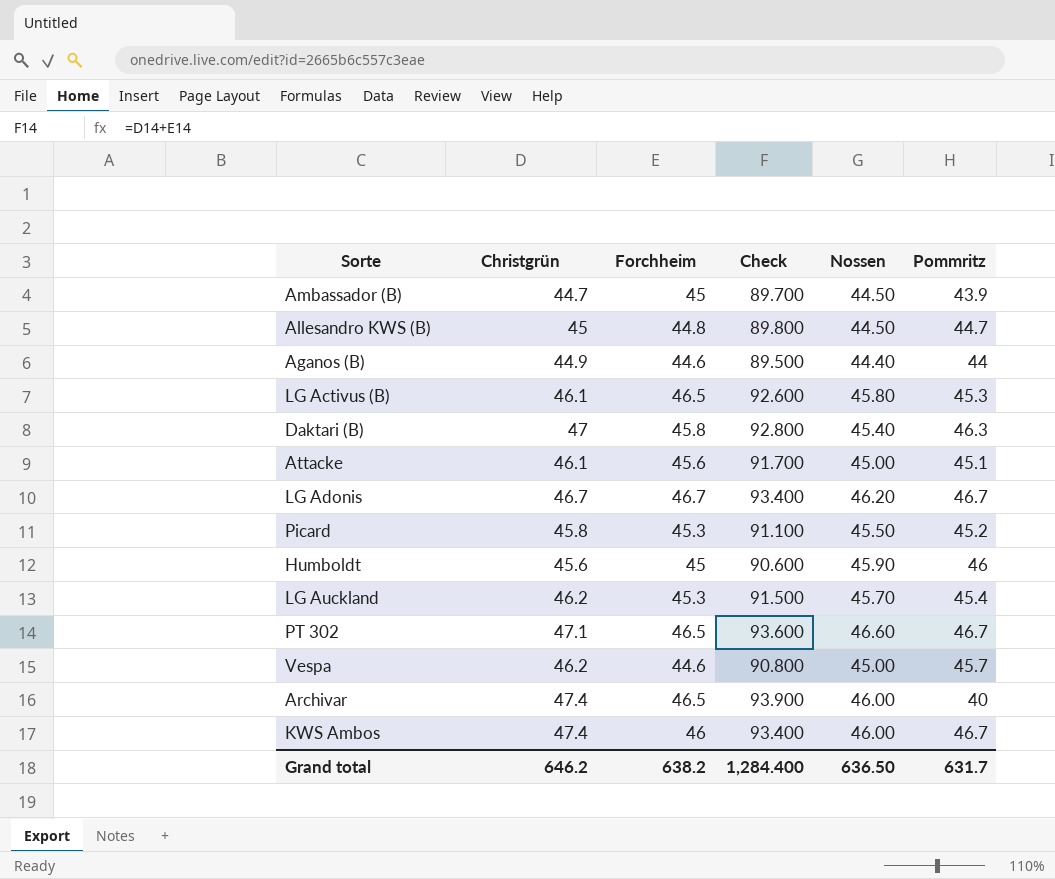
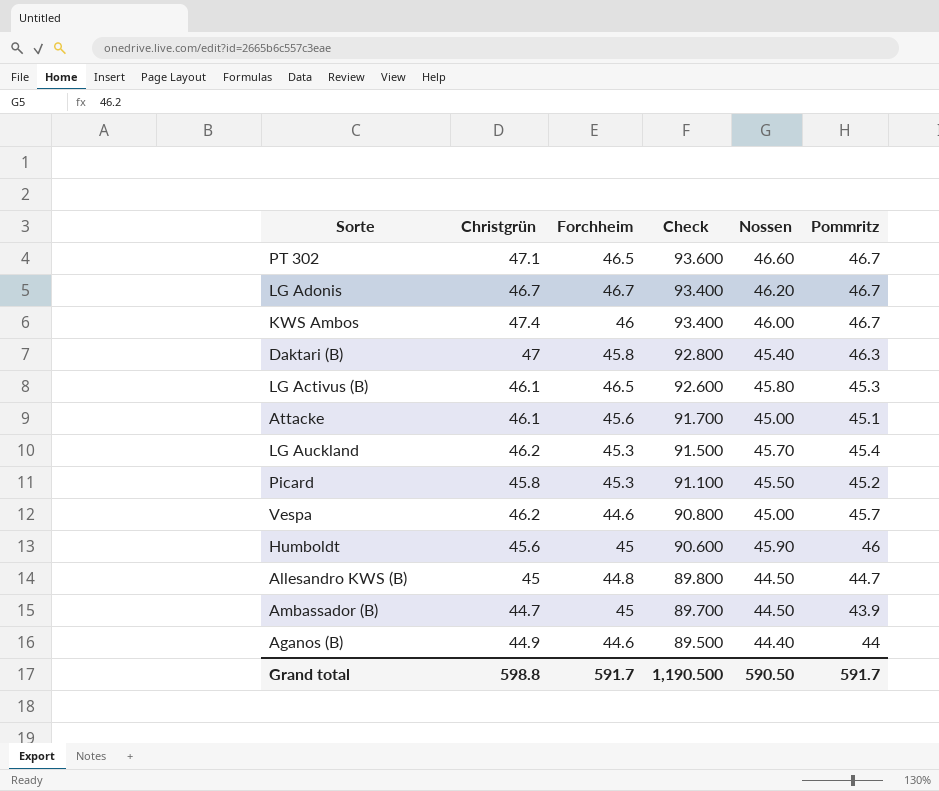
row order: none -> Check descending
row Archivar: 47.4 | 46.5 | 93.900 | 46.00 | 40 -> none
Grand total | Christgrün: 646.2 -> 598.8
Grand total | Forchheim: 638.2 -> 591.7
Grand total | Check: 1,284.400 -> 1,190.500
Grand total | Nossen: 636.50 -> 590.50
Grand total | Pommritz: 631.7 -> 591.7

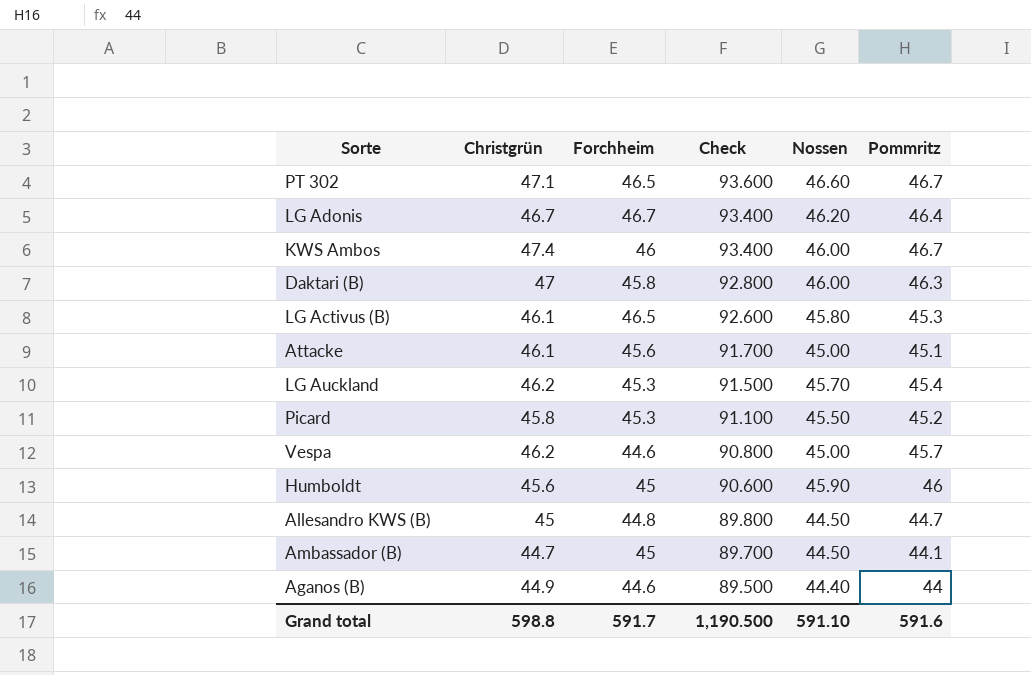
LG Adonis | Pommritz: 46.7 -> 46.4
Daktari (B) | Nossen: 45.40 -> 46.00
Ambassador (B) | Pommritz: 43.9 -> 44.1
Grand total | Nossen: 590.50 -> 591.10
Grand total | Pommritz: 591.7 -> 591.6

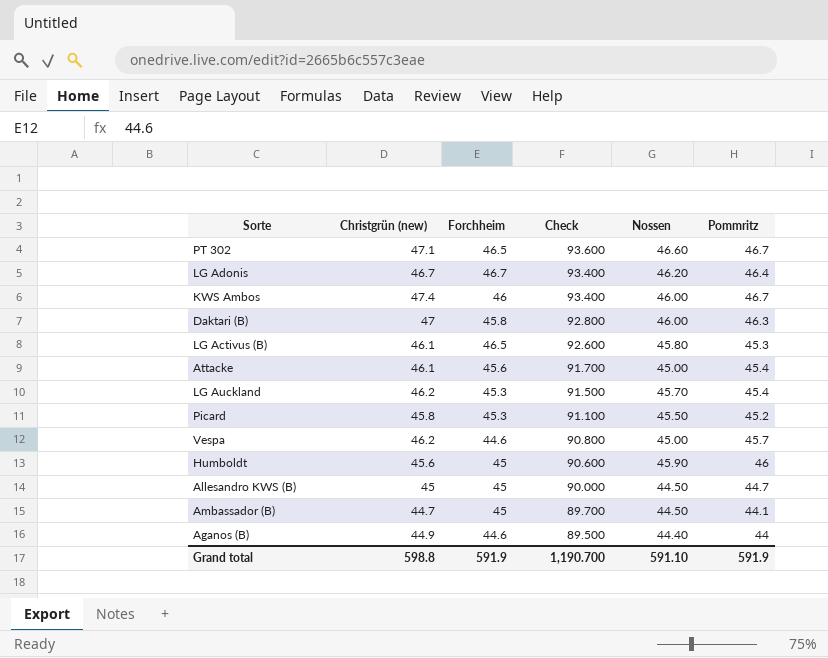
column name: Christgrün -> Christgrün (new)
Attacke | Pommritz: 45.1 -> 45.4
Allesandro KWS (B) | Forchheim: 44.8 -> 45
Allesandro KWS (B) | Check: 89.800 -> 90.000
Grand total | Forchheim: 591.7 -> 591.9
Grand total | Check: 1,190.500 -> 1,190.700
Grand total | Pommritz: 591.6 -> 591.9

